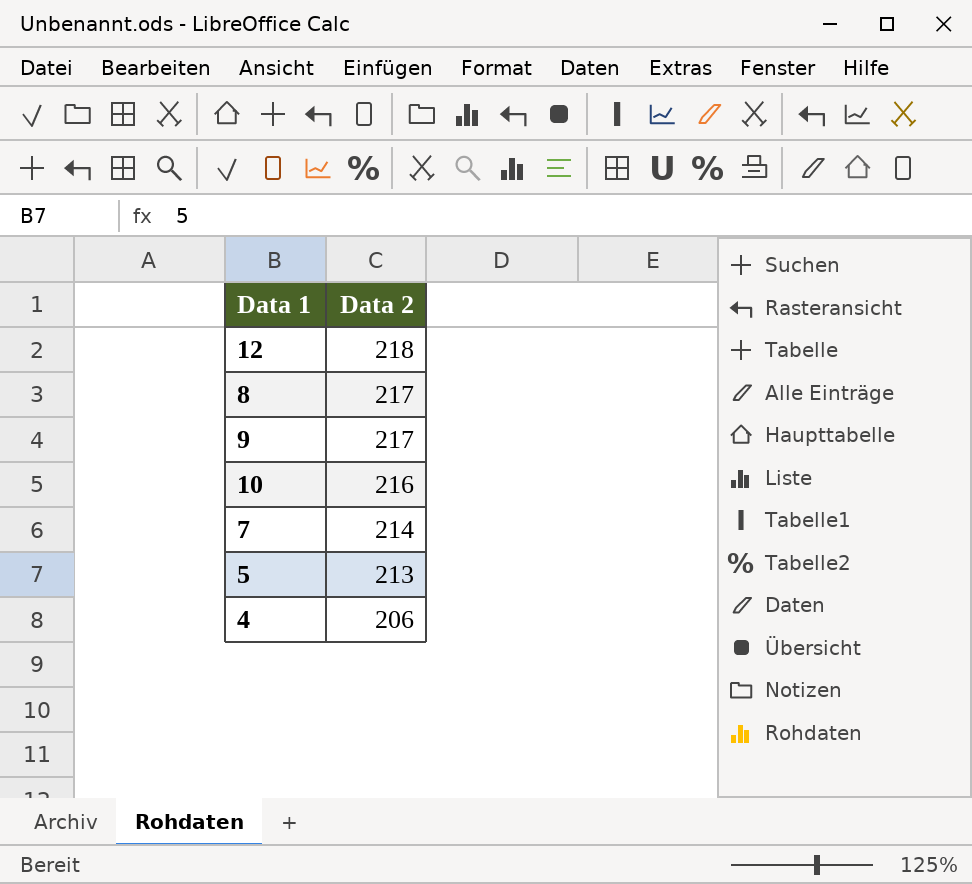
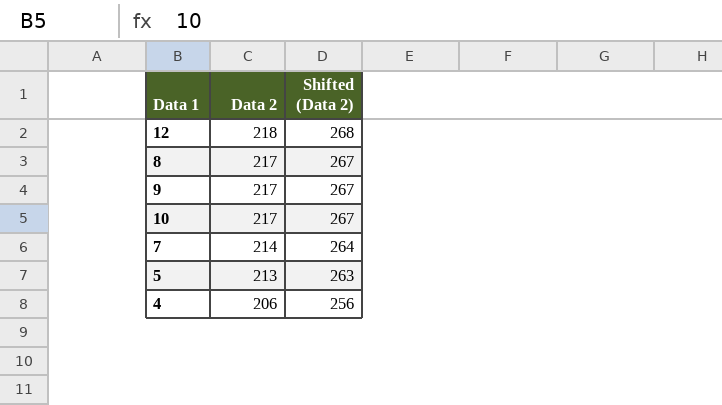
column Shifted (Data 2) | formula: none -> [Data 2] + 50
10 | Data 2: 216 -> 217

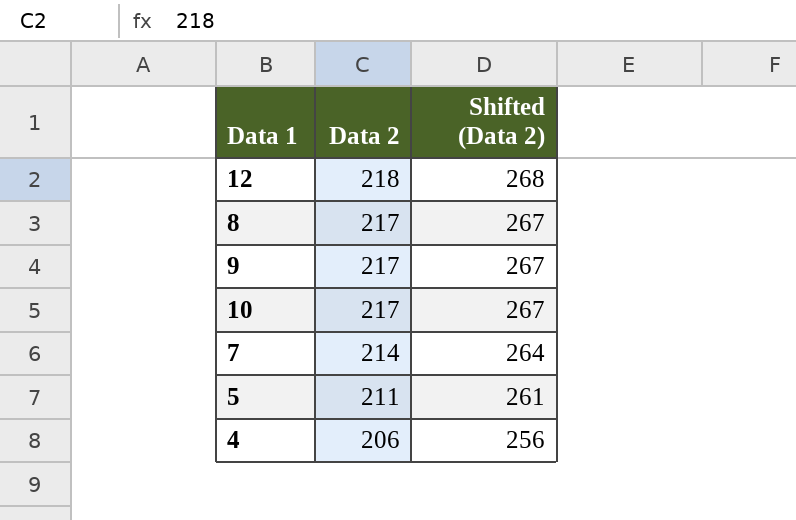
5 | Data 2: 213 -> 211
5 | Shifted (Data 2): 263 -> 261

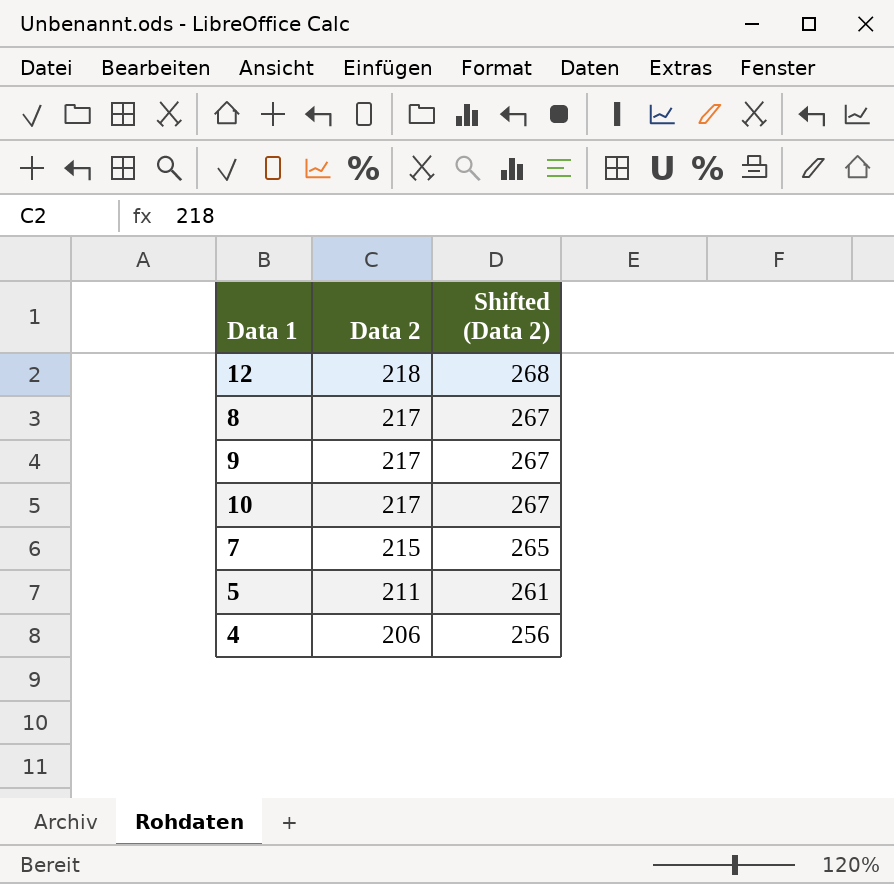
7 | Data 2: 214 -> 215
7 | Shifted (Data 2): 264 -> 265

